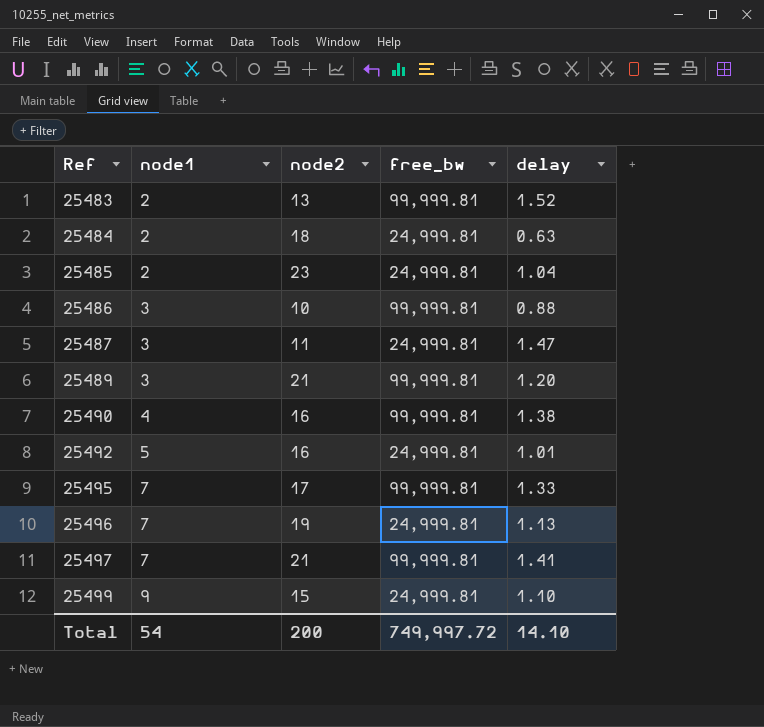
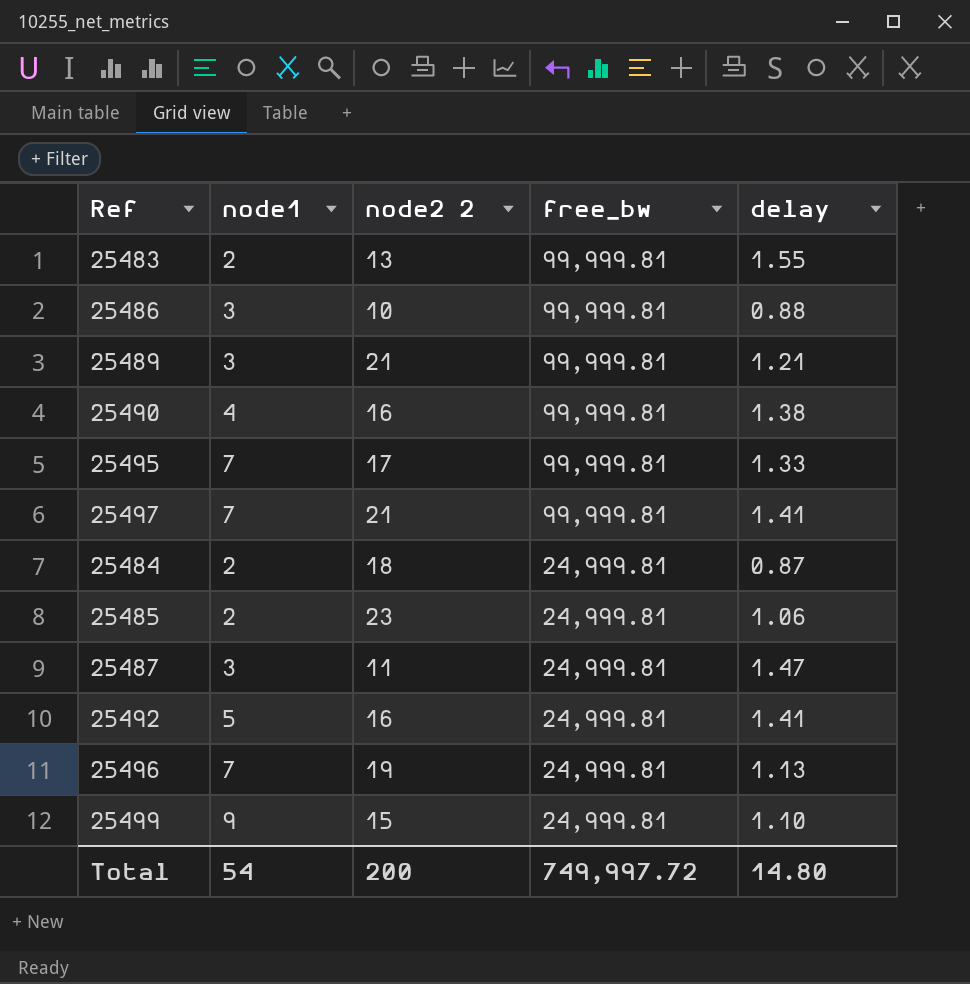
row order: Ref ascending -> free_bw descending
column name: node2 -> node2 2
25483 | delay: 1.52 -> 1.55
25489 | delay: 1.20 -> 1.21
25484 | delay: 0.63 -> 0.87
25485 | delay: 1.04 -> 1.06
25492 | delay: 1.01 -> 1.41
Total | delay: 14.10 -> 14.80

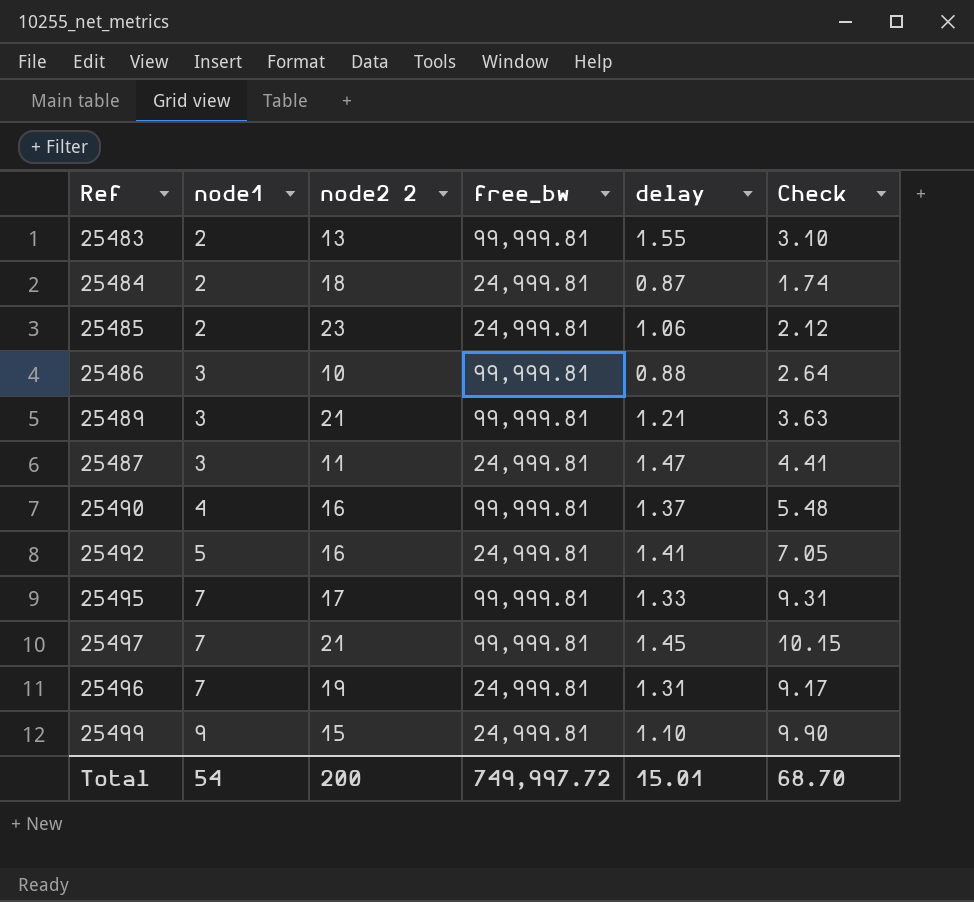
row order: free_bw descending -> node1 ascending
column Check | formula: none -> [node1] * [delay]
25490 | delay: 1.38 -> 1.37
25497 | delay: 1.41 -> 1.45
25496 | delay: 1.13 -> 1.31
Total | delay: 14.80 -> 15.01

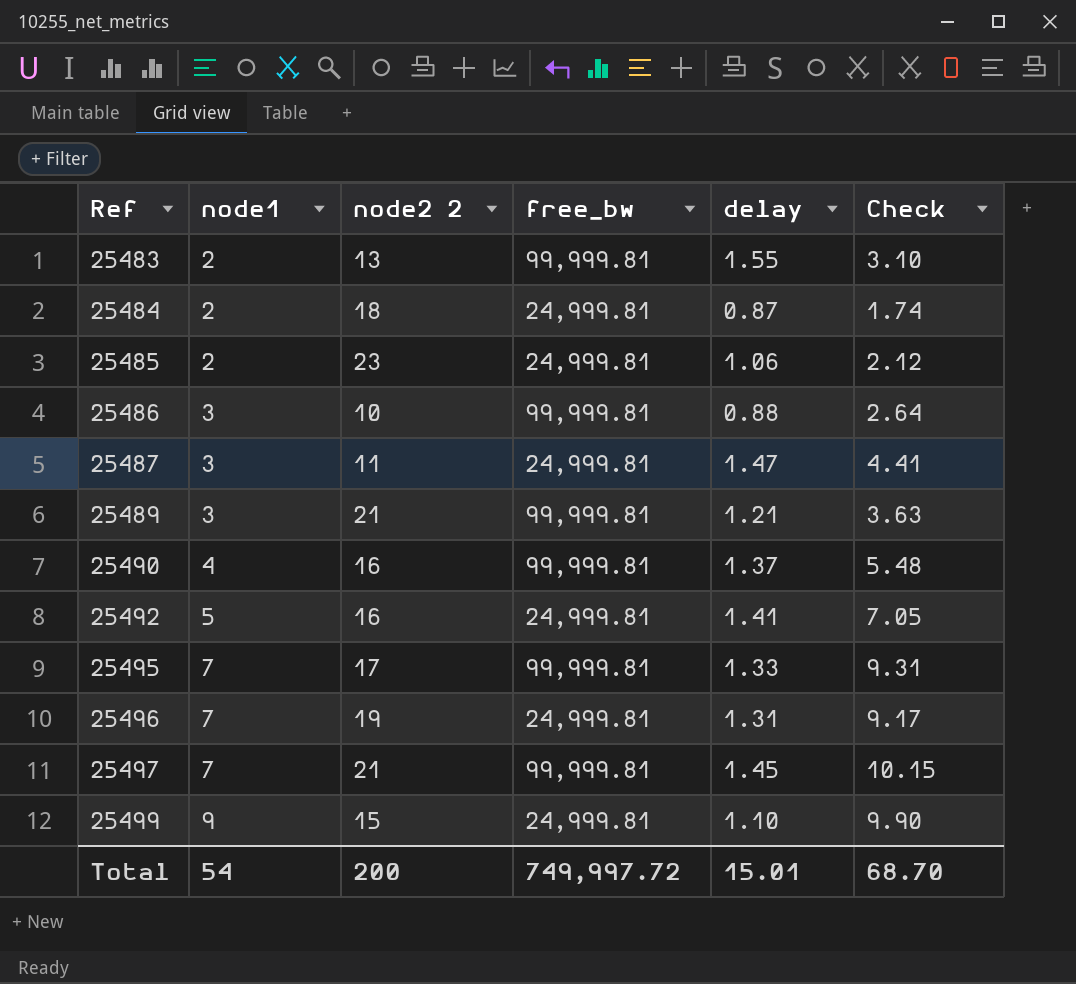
row order: node1 ascending -> Ref ascending

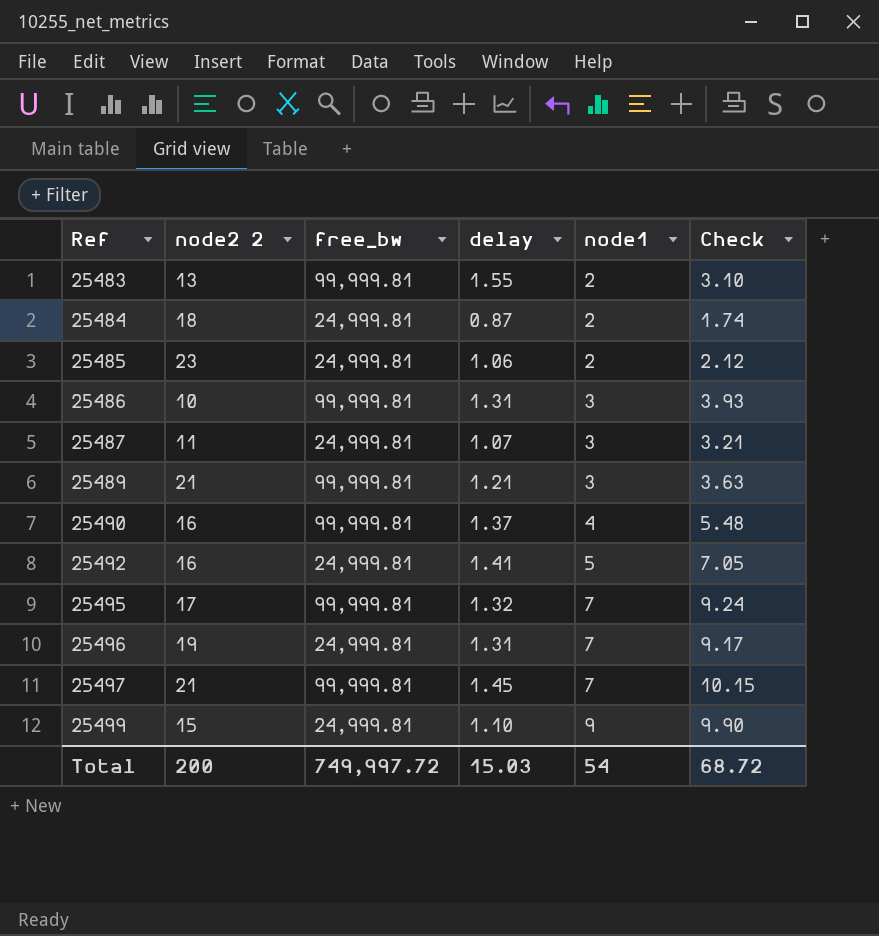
column node1 | position: 2 -> 5
25486 | delay: 0.88 -> 1.31
25486 | Check: 2.64 -> 3.93
25487 | delay: 1.47 -> 1.07
25487 | Check: 4.41 -> 3.21
25495 | delay: 1.33 -> 1.32
25495 | Check: 9.31 -> 9.24
Total | delay: 15.01 -> 15.03
Total | Check: 68.70 -> 68.72

